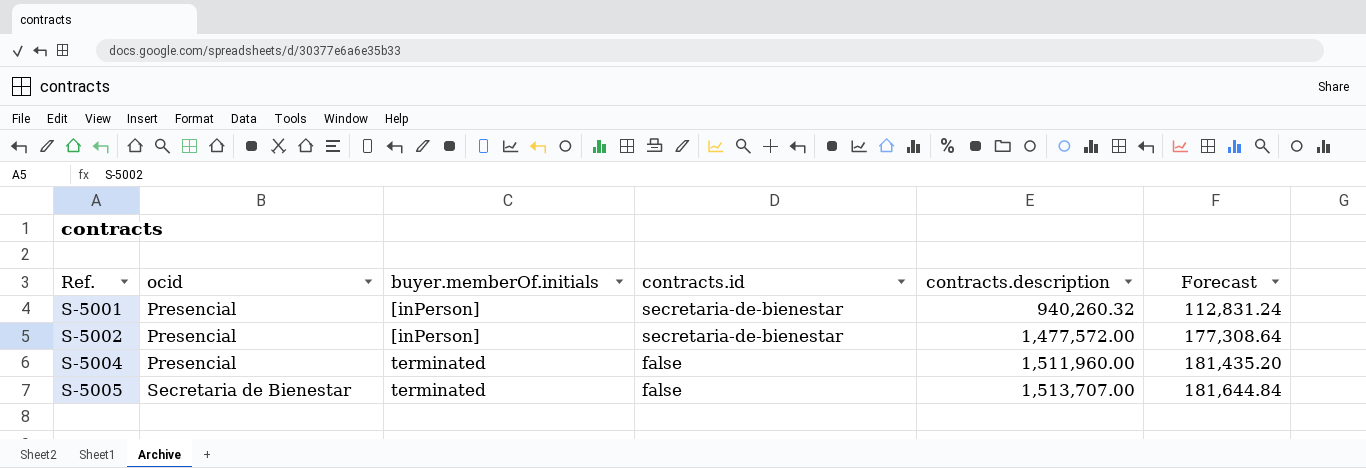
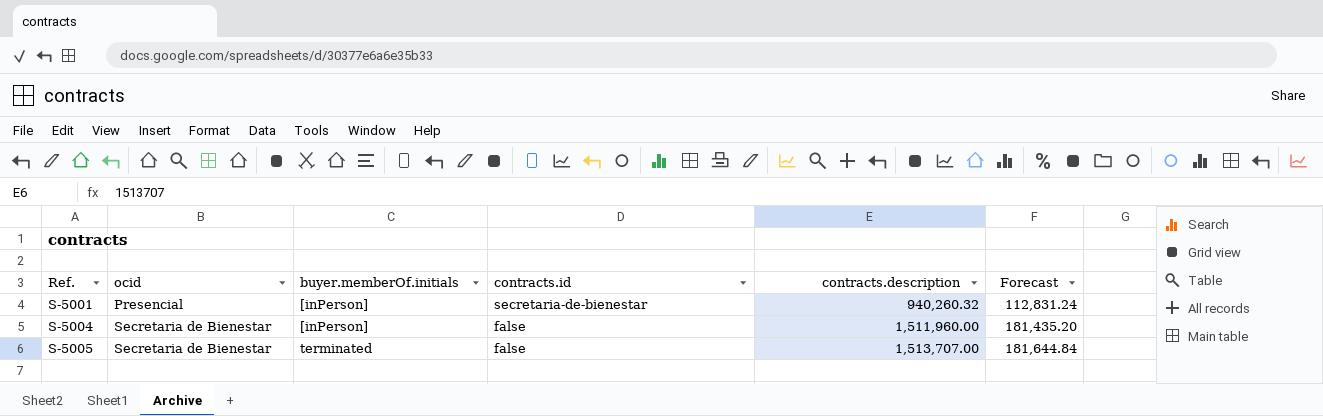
row S-5002: Presencial | [inPerson] | secretaria-de-bienestar | 1,477,572.00 | 177,308.64 -> none
S-5004 | ocid: Presencial -> Secretaria de Bienestar
S-5004 | buyer.memberOf.initials: terminated -> [inPerson]

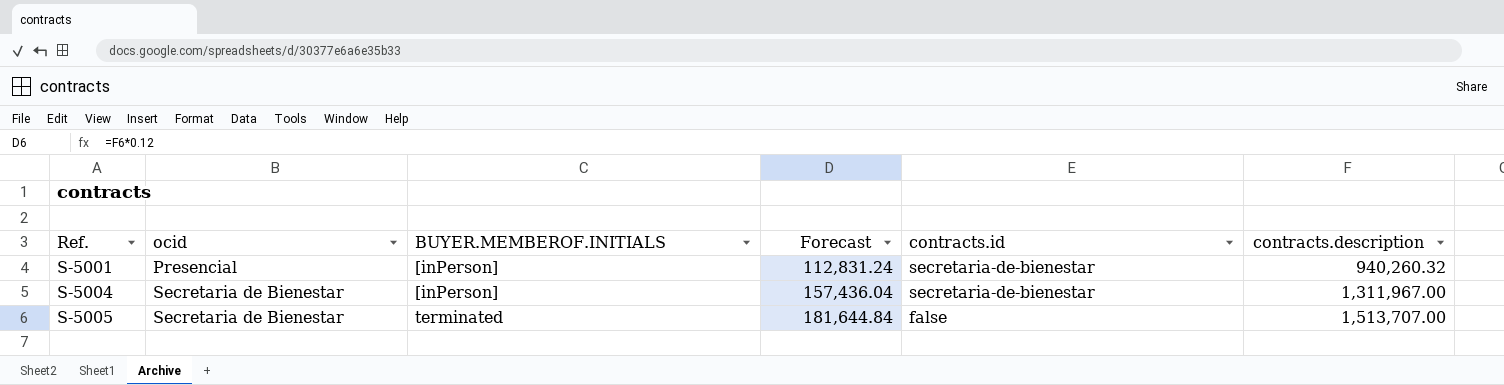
column name: buyer.memberOf.initials -> BUYER.MEMBEROF.INITIALS
column Forecast | position: 6 -> 4
S-5004 | Forecast: 181,435.20 -> 157,436.04
S-5004 | contracts.id: false -> secretaria-de-bienestar
S-5004 | contracts.description: 1,511,960.00 -> 1,311,967.00

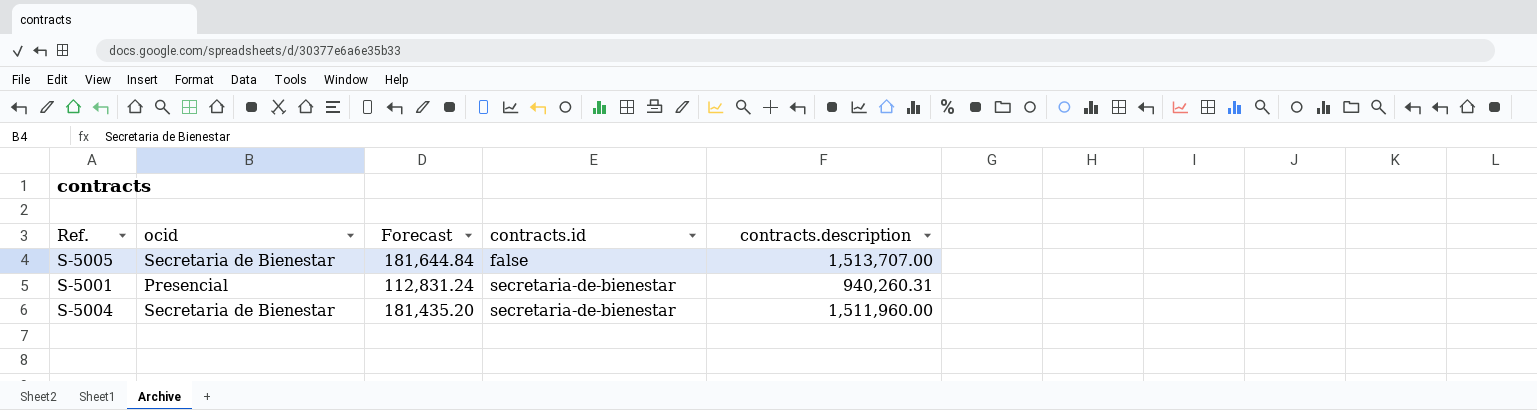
row order: Ref. ascending -> contracts.id ascending
column BUYER.MEMBEROF.INITIALS | position: 3 -> none
S-5001 | contracts.description: 940,260.32 -> 940,260.31
S-5004 | Forecast: 157,436.04 -> 181,435.20
S-5004 | contracts.description: 1,311,967.00 -> 1,511,960.00

